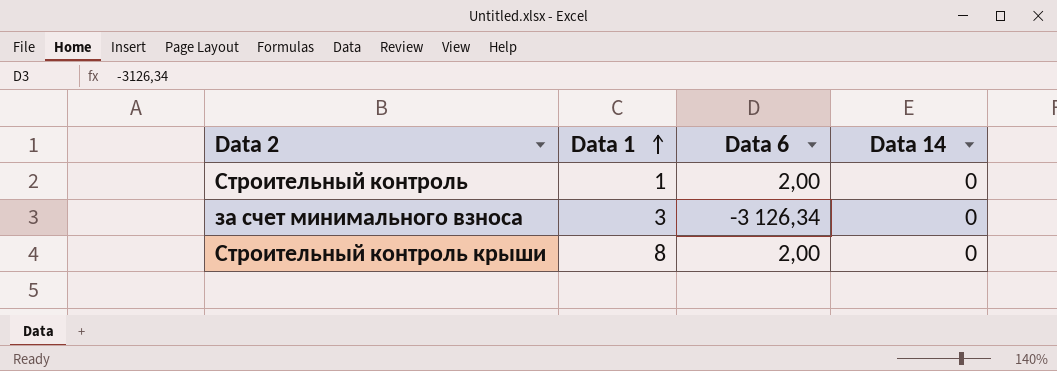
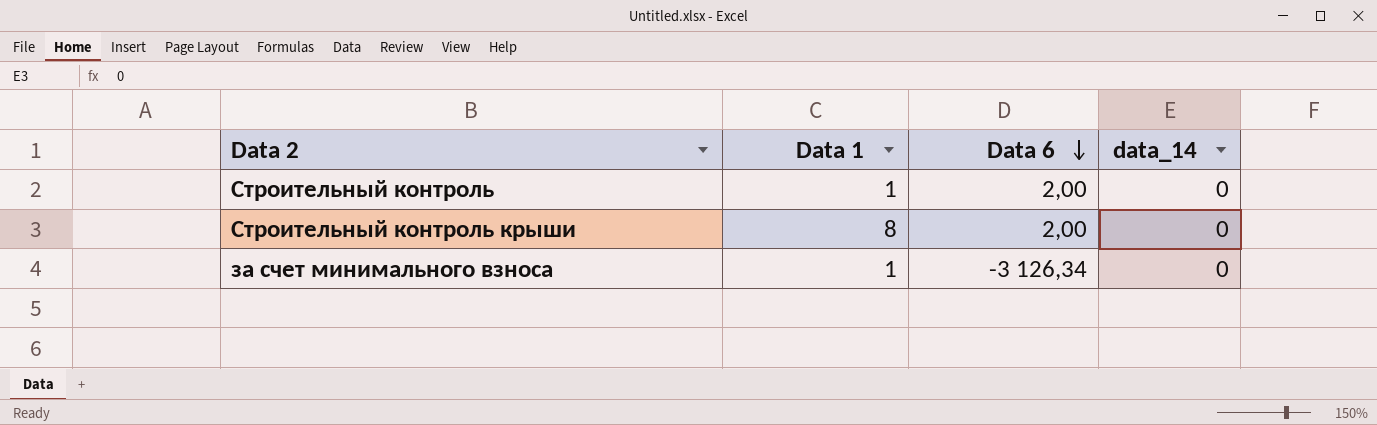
row order: Data 1 ascending -> Data 6 descending
column name: Data 14 -> data_14
за счет минимального взноса | Data 1: 3 -> 1

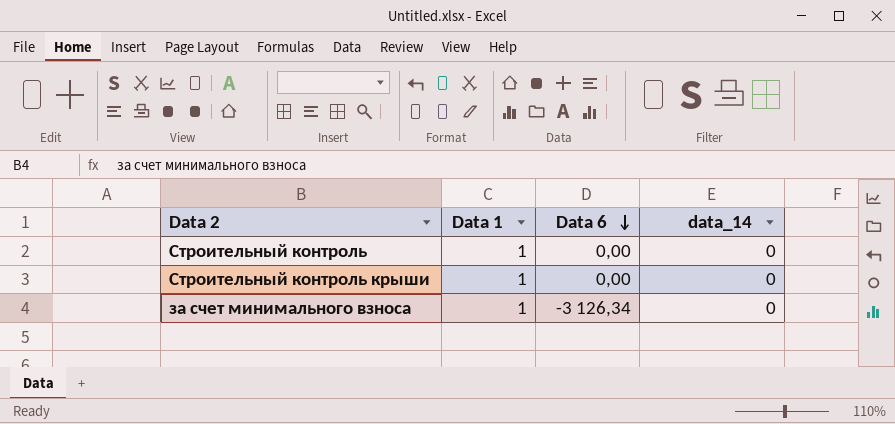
Строительный контроль | Data 6: 2,00 -> 0,00
Строительный контроль крыши | Data 1: 8 -> 1
Строительный контроль крыши | Data 6: 2,00 -> 0,00

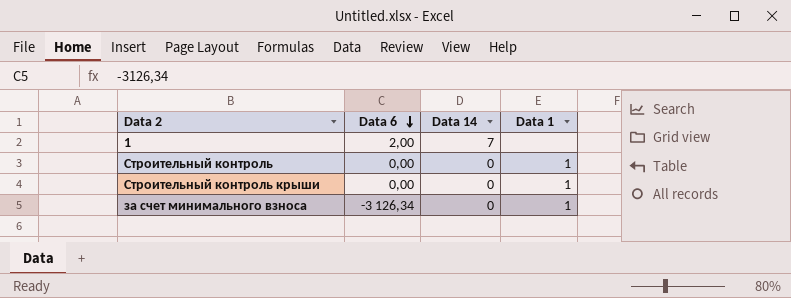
column name: data_14 -> Data 14
column Data 1 | position: 2 -> 4
row 1: none -> 2,00 | 7 | none

